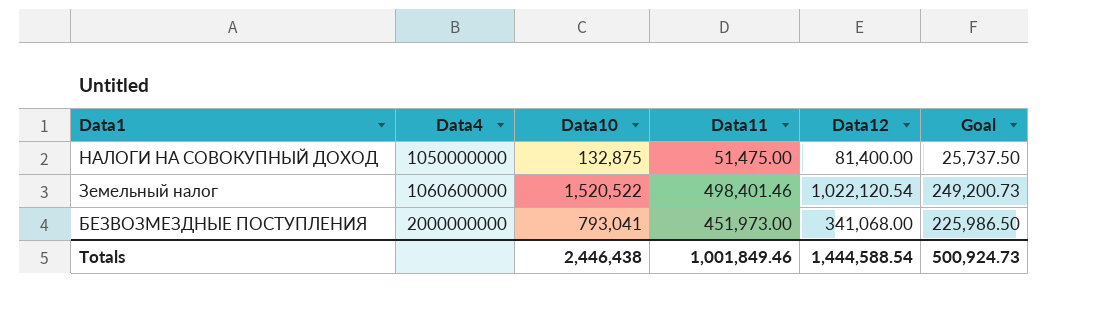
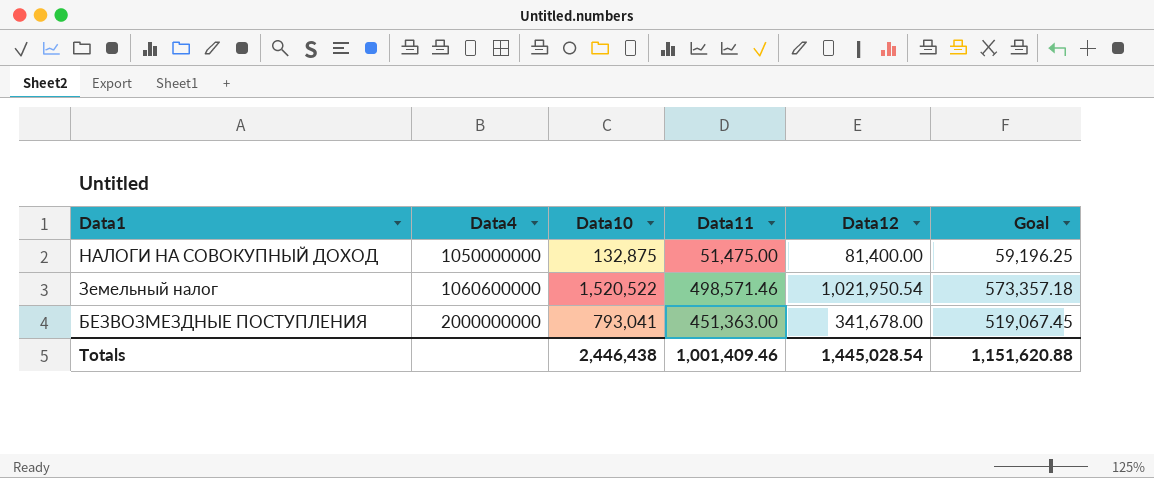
column Goal | formula: [Data11] * 0.5 -> [Data11] * 1.15
Земельный налог | Data11: 498,401.46 -> 498,571.46
Земельный налог | Data12: 1,022,120.54 -> 1,021,950.54
БЕЗВОЗМЕЗДНЫЕ ПОСТУПЛЕНИЯ | Data11: 451,973.00 -> 451,363.00
БЕЗВОЗМЕЗДНЫЕ ПОСТУПЛЕНИЯ | Data12: 341,068.00 -> 341,678.00
Totals | Data11: 1,001,849.46 -> 1,001,409.46
Totals | Data12: 1,444,588.54 -> 1,445,028.54
Totals | Goal: 500,924.73 -> 1,151,620.88

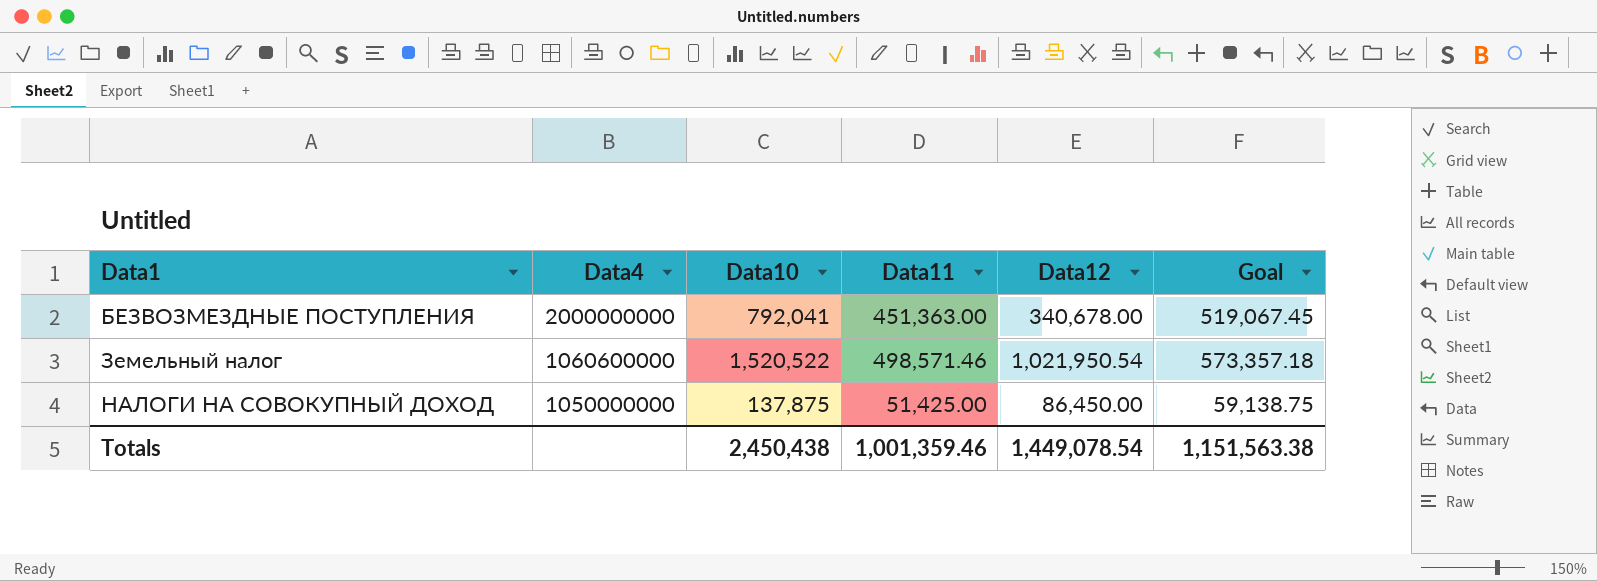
row order: Data1 descending -> Data1 ascending
БЕЗВОЗМЕЗДНЫЕ ПОСТУПЛЕНИЯ | Data10: 793,041 -> 792,041
БЕЗВОЗМЕЗДНЫЕ ПОСТУПЛЕНИЯ | Data12: 341,678.00 -> 340,678.00
НАЛОГИ НА СОВОКУПНЫЙ ДОХОД | Data10: 132,875 -> 137,875
НАЛОГИ НА СОВОКУПНЫЙ ДОХОД | Data11: 51,475.00 -> 51,425.00
НАЛОГИ НА СОВОКУПНЫЙ ДОХОД | Data12: 81,400.00 -> 86,450.00
НАЛОГИ НА СОВОКУПНЫЙ ДОХОД | Goal: 59,196.25 -> 59,138.75
Totals | Data10: 2,446,438 -> 2,450,438
Totals | Data11: 1,001,409.46 -> 1,001,359.46
Totals | Data12: 1,445,028.54 -> 1,449,078.54
Totals | Goal: 1,151,620.88 -> 1,151,563.38

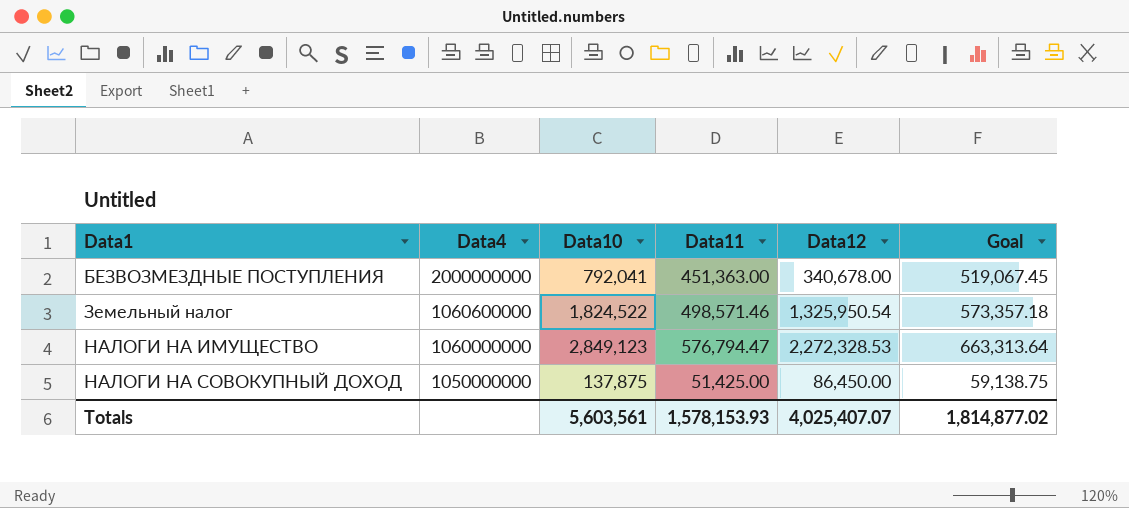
Земельный налог | Data10: 1,520,522 -> 1,824,522
Земельный налог | Data12: 1,021,950.54 -> 1,325,950.54
row НАЛОГИ НА ИМУЩЕСТВО: none -> 1060000000 | 2,849,123 | 576,794.47 | 2,272,328.53 | 663,313.64
Totals | Data10: 2,450,438 -> 5,603,561
Totals | Data11: 1,001,359.46 -> 1,578,153.93
Totals | Data12: 1,449,078.54 -> 4,025,407.07
Totals | Goal: 1,151,563.38 -> 1,814,877.02

